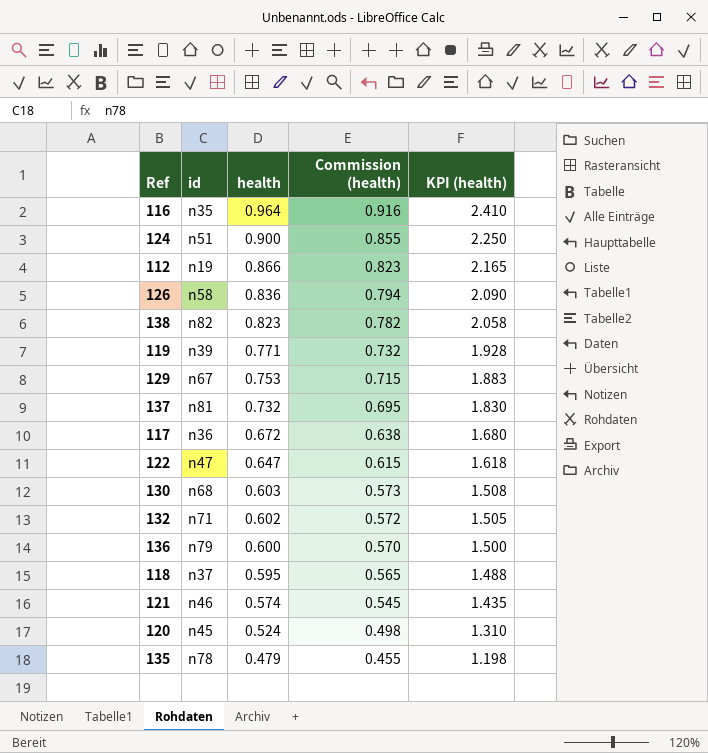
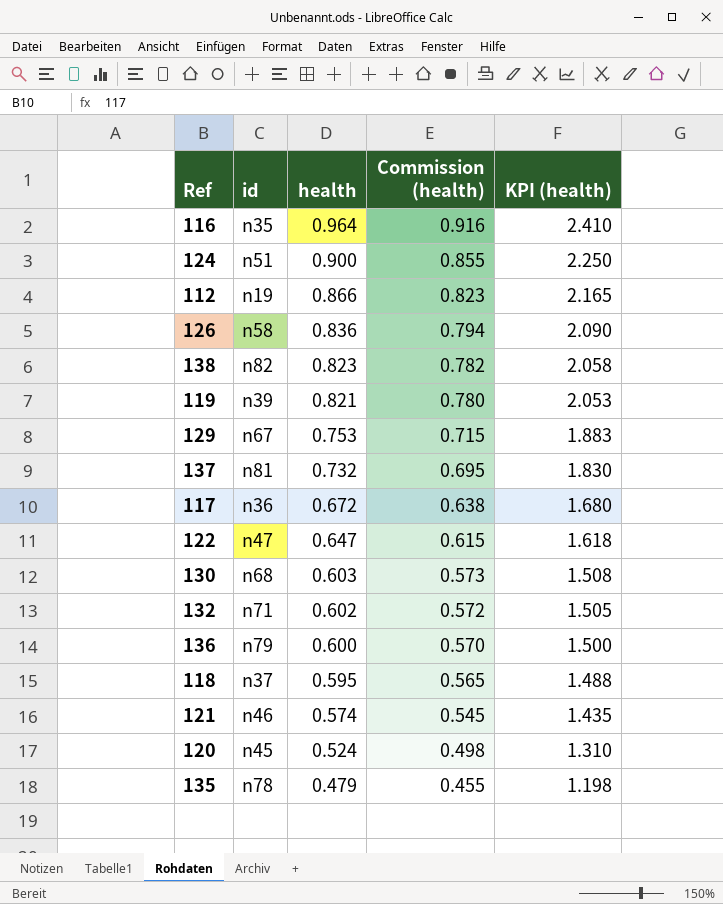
119 | health: 0.771 -> 0.821
119 | Commission (health): 0.732 -> 0.780
119 | KPI (health): 1.928 -> 2.053

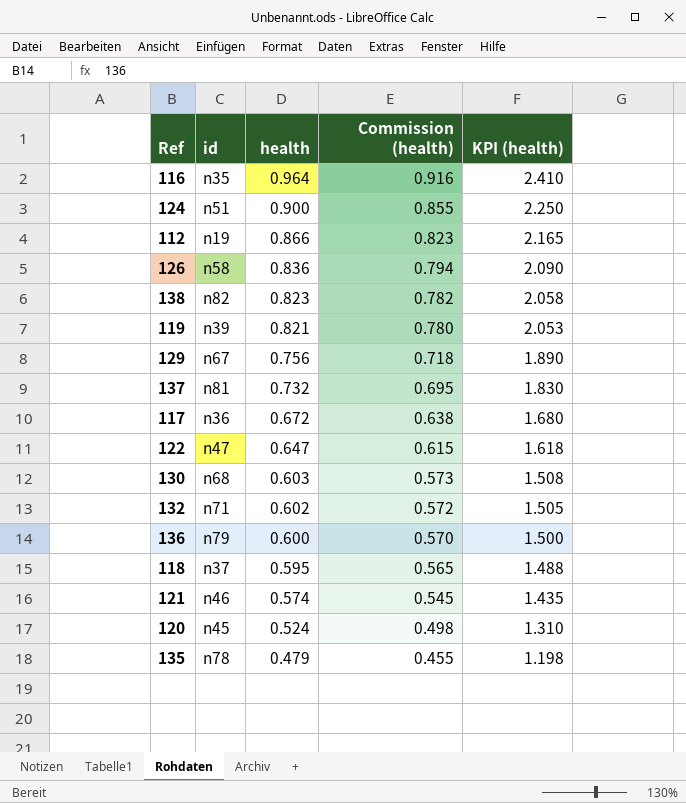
129 | health: 0.753 -> 0.756
129 | Commission (health): 0.715 -> 0.718
129 | KPI (health): 1.883 -> 1.890

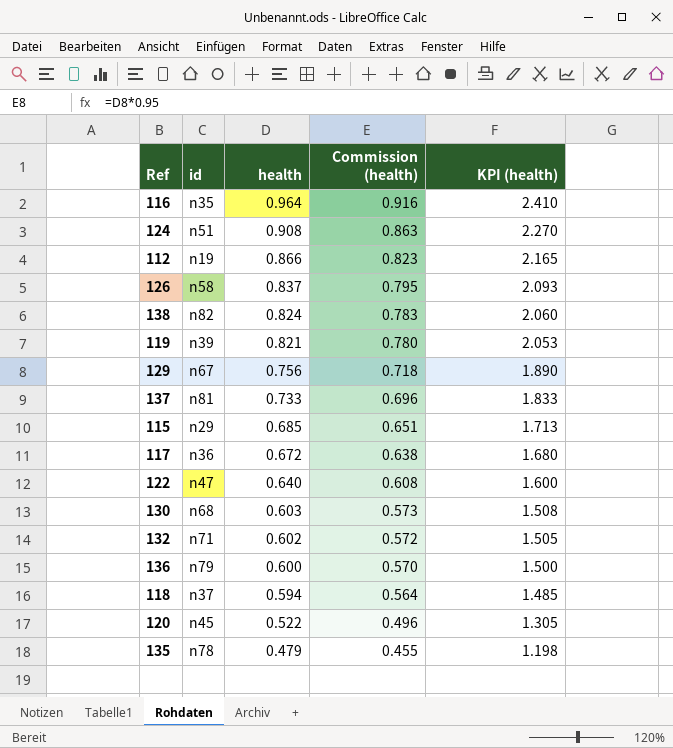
row 121: n46 | 0.574 | 0.545 | 1.435 -> none
124 | health: 0.900 -> 0.908
124 | Commission (health): 0.855 -> 0.863
124 | KPI (health): 2.250 -> 2.270
126 | health: 0.836 -> 0.837
126 | Commission (health): 0.794 -> 0.795
126 | KPI (health): 2.090 -> 2.093
138 | health: 0.823 -> 0.824
138 | Commission (health): 0.782 -> 0.783
138 | KPI (health): 2.058 -> 2.060
137 | health: 0.732 -> 0.733
137 | Commission (health): 0.695 -> 0.696
137 | KPI (health): 1.830 -> 1.833
row 115: none -> n29 | 0.685 | 0.651 | 1.713
122 | health: 0.647 -> 0.640
122 | Commission (health): 0.615 -> 0.608
122 | KPI (health): 1.618 -> 1.600
118 | health: 0.595 -> 0.594
118 | Commission (health): 0.565 -> 0.564
118 | KPI (health): 1.488 -> 1.485
120 | health: 0.524 -> 0.522
120 | Commission (health): 0.498 -> 0.496
120 | KPI (health): 1.310 -> 1.305

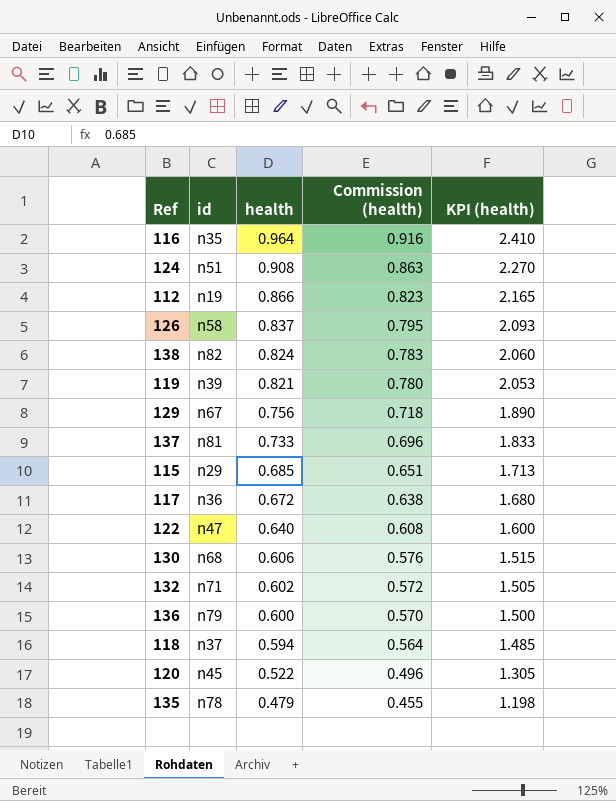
130 | health: 0.603 -> 0.606
130 | Commission (health): 0.573 -> 0.576
130 | KPI (health): 1.508 -> 1.515

